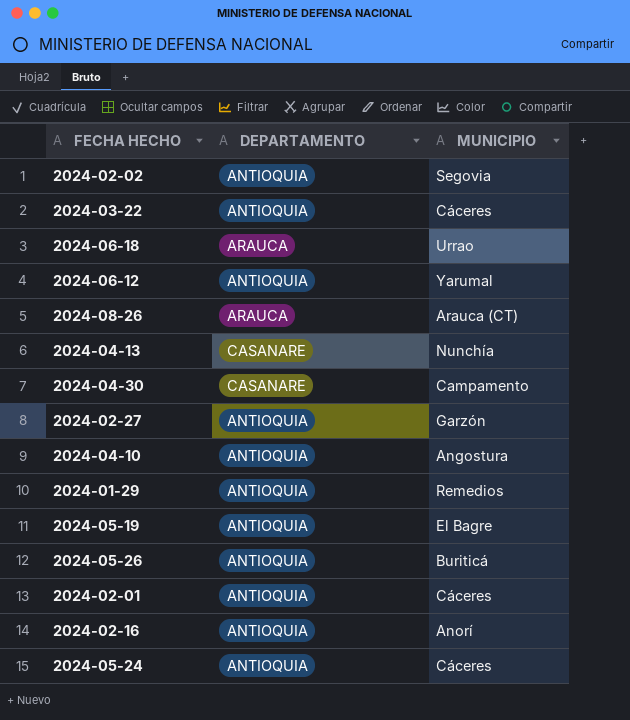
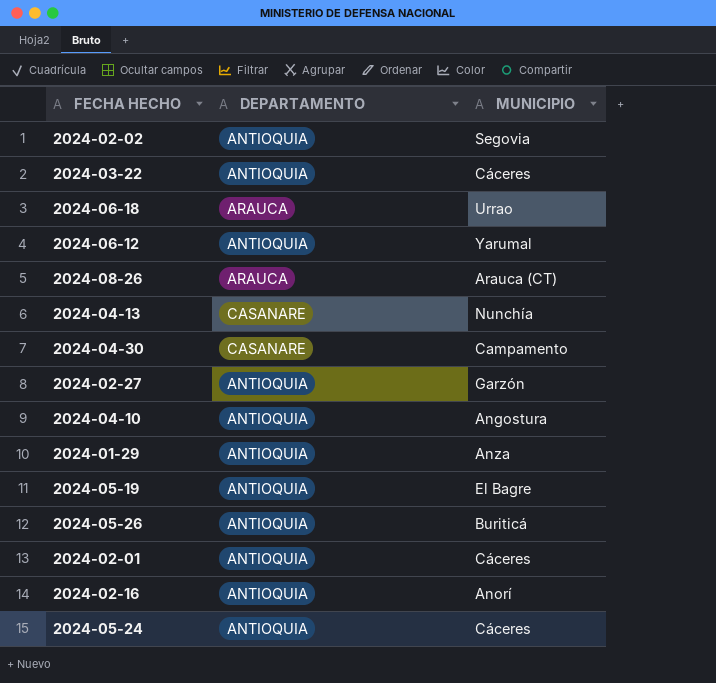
2024-01-29 | MUNICIPIO: Remedios -> Anza

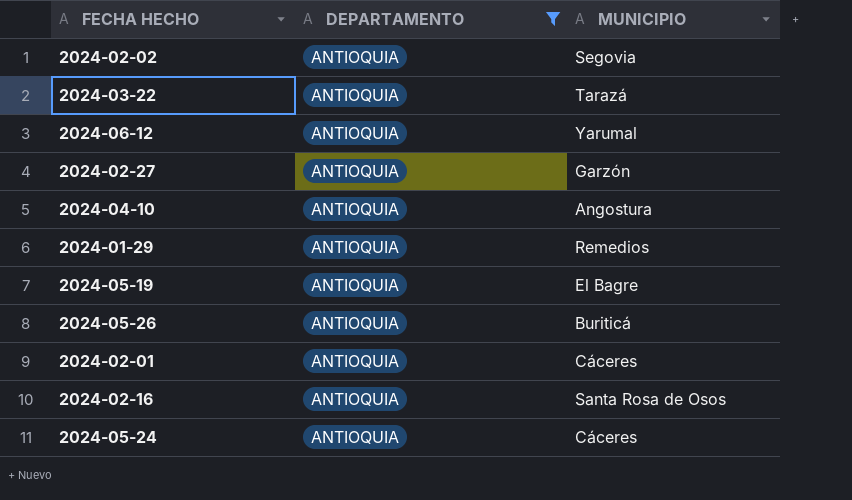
filter: none -> DEPARTAMENTO = ANTIOQUIA
2024-03-22 | MUNICIPIO: Cáceres -> Tarazá
2024-01-29 | MUNICIPIO: Anza -> Remedios
2024-02-16 | MUNICIPIO: Anorí -> Santa Rosa de Osos

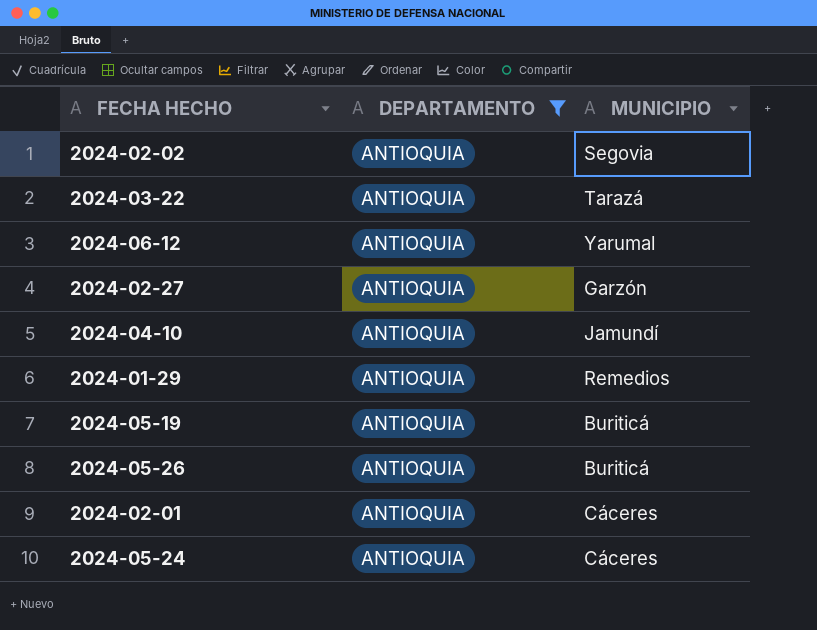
row 2024-02-16: ANTIOQUIA | Santa Rosa de Osos -> none
2024-04-10 | MUNICIPIO: Angostura -> Jamundí
2024-05-19 | MUNICIPIO: El Bagre -> Buriticá

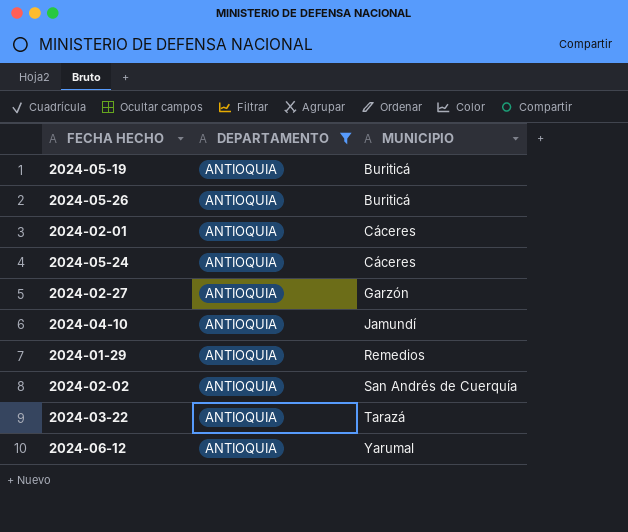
row order: none -> MUNICIPIO ascending
2024-02-02 | MUNICIPIO: Segovia -> San Andrés de Cuerquía

